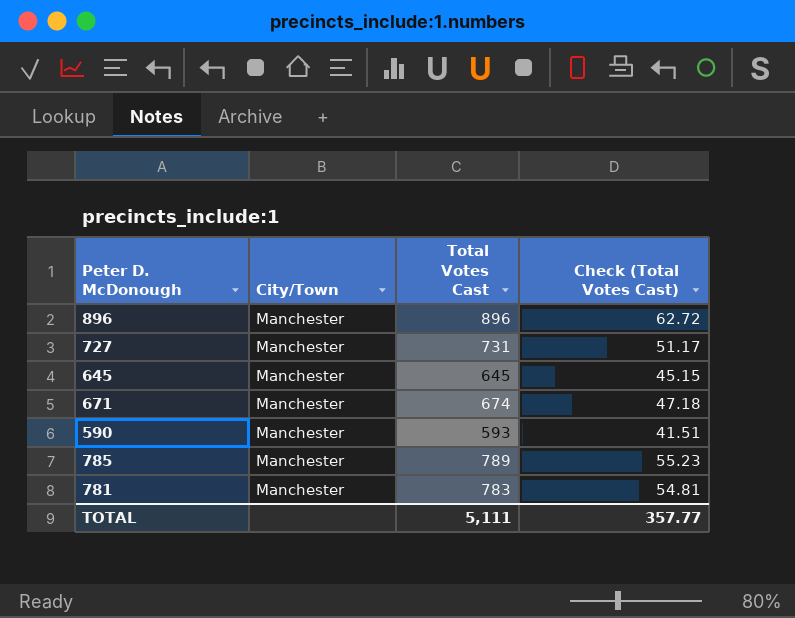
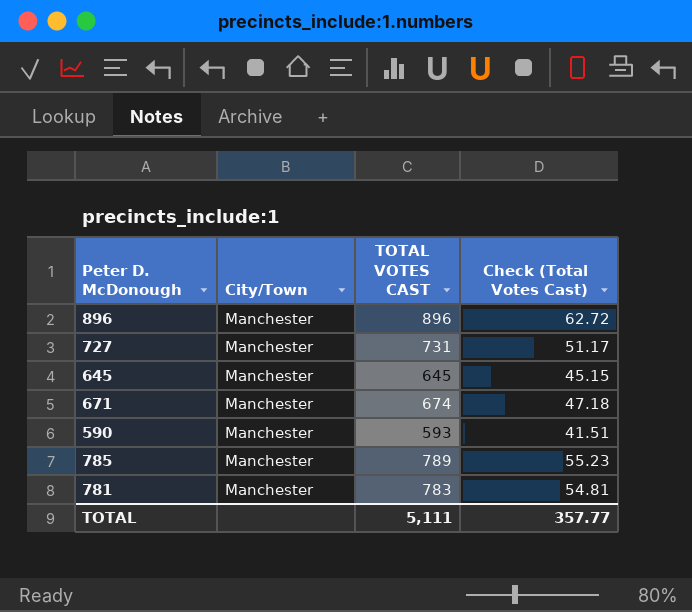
column name: Total Votes Cast -> TOTAL VOTES CAST

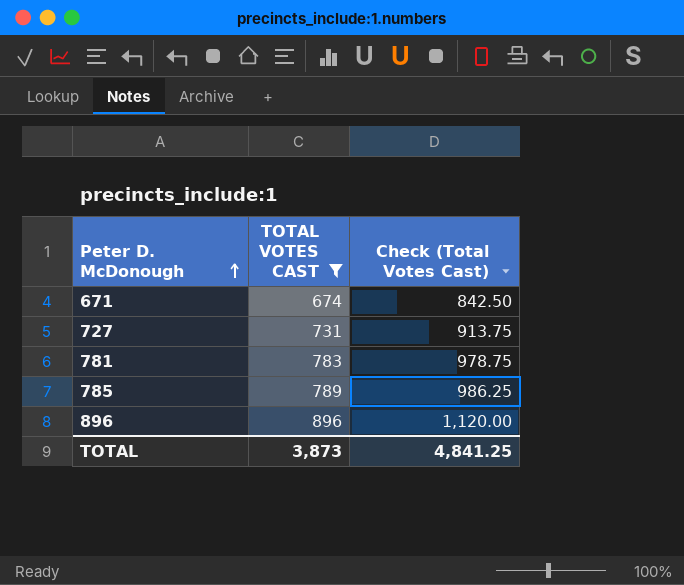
filter: none -> TOTAL VOTES CAST >= 674
row order: none -> Peter D. McDonough ascending
column City/Town | position: 2 -> none
column Check (Total Votes Cast) | formula: [TOTAL VOTES CAST] * 0.07 -> [TOTAL VOTES CAST] * 1.25
TOTAL | TOTAL VOTES CAST: 5,111 -> 3,873
TOTAL | Check (Total Votes Cast): 357.77 -> 4,841.25

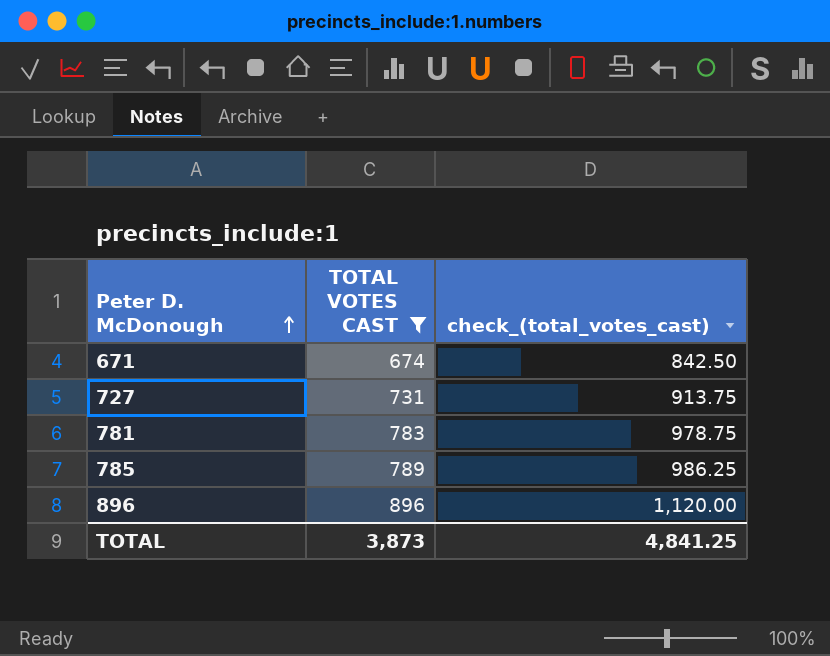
column name: Check (Total Votes Cast) -> check_(total_votes_cast)

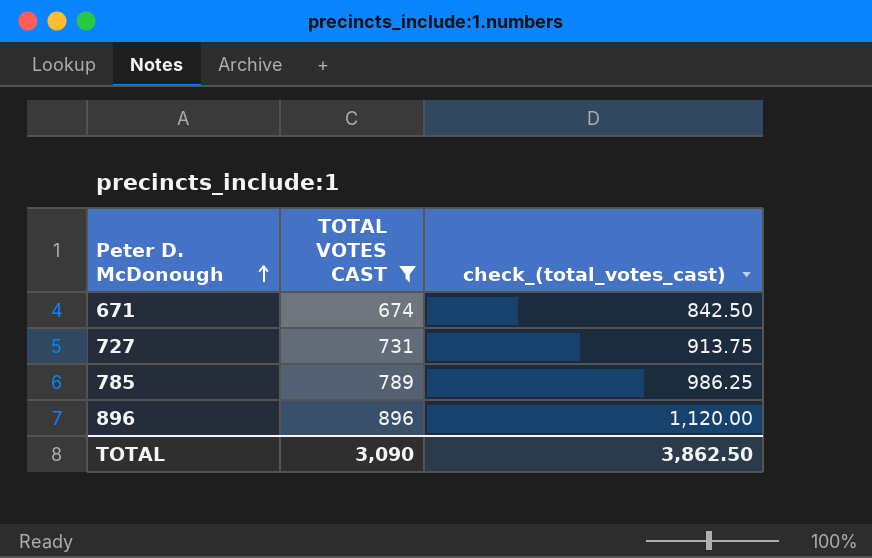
row 781: 783 | 978.75 -> none
TOTAL | TOTAL VOTES CAST: 3,873 -> 3,090
TOTAL | check_(total_votes_cast): 4,841.25 -> 3,862.50

